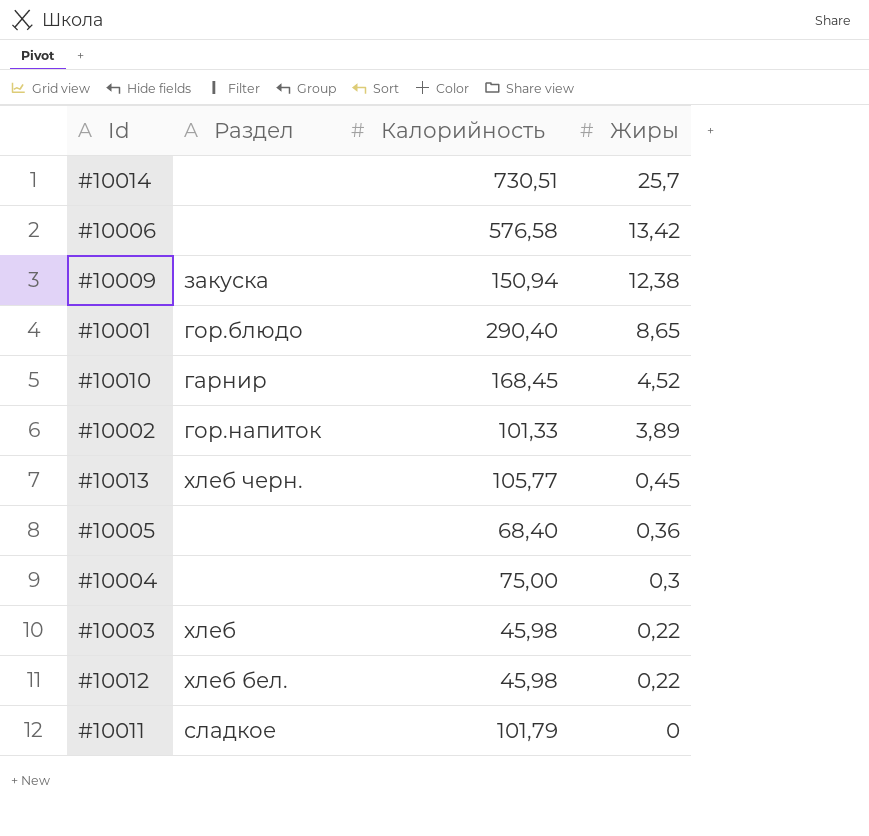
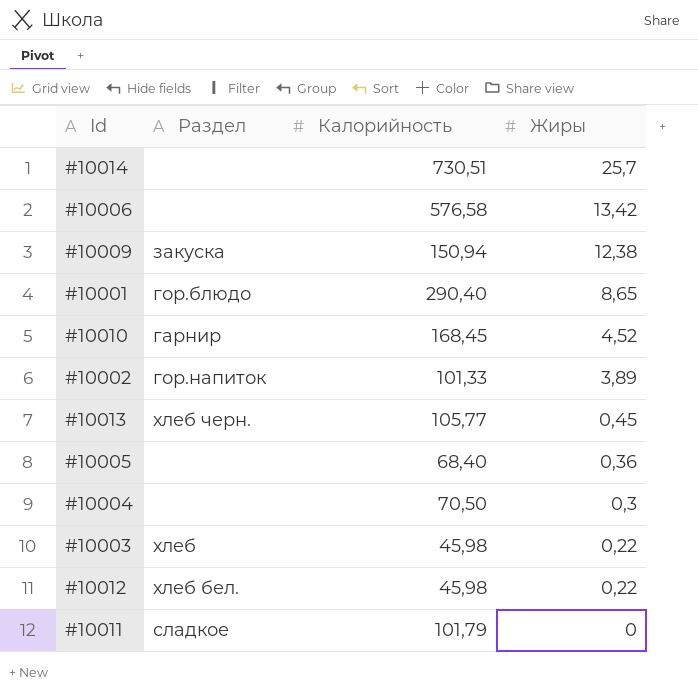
#10004 | Калорийность: 75,00 -> 70,50

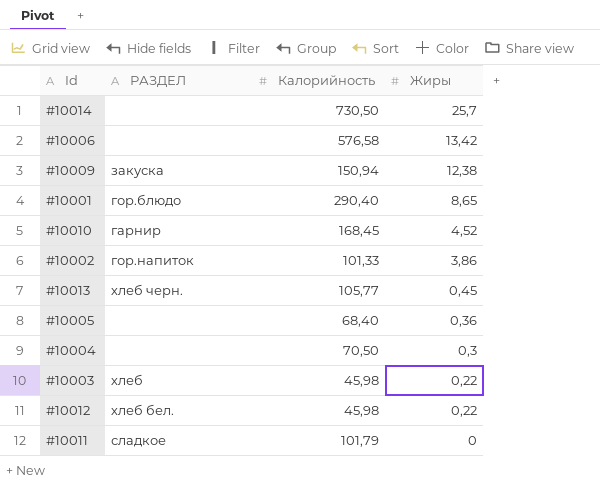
column name: Раздел -> РАЗДЕЛ
#10014 | Калорийность: 730,51 -> 730,50
#10002 | Жиры: 3,89 -> 3,86

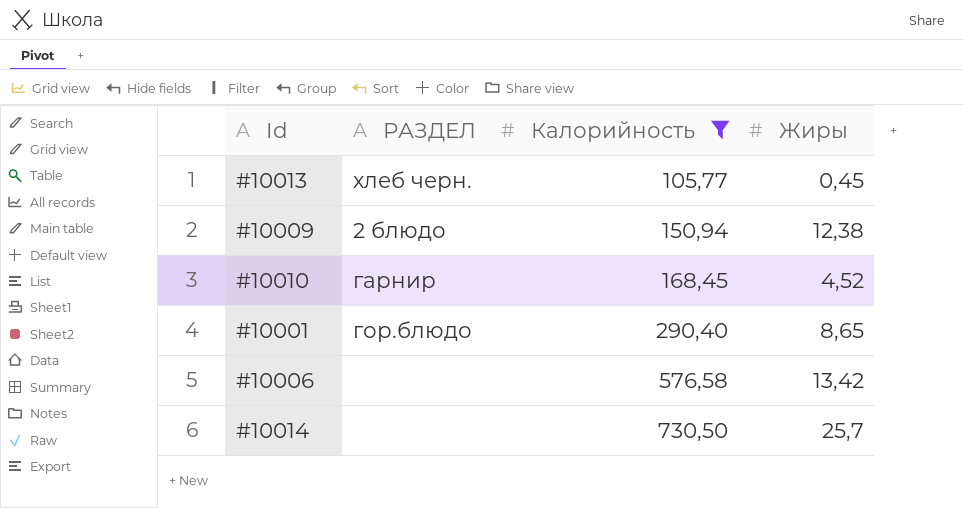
filter: none -> Калорийность >= 105,77
row order: Жиры descending -> Калорийность ascending
#10009 | РАЗДЕЛ: закуска -> 2 блюдо

